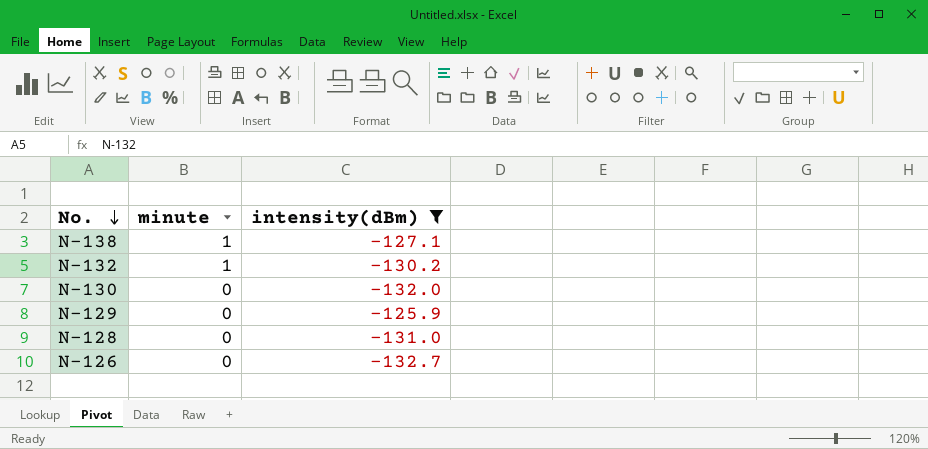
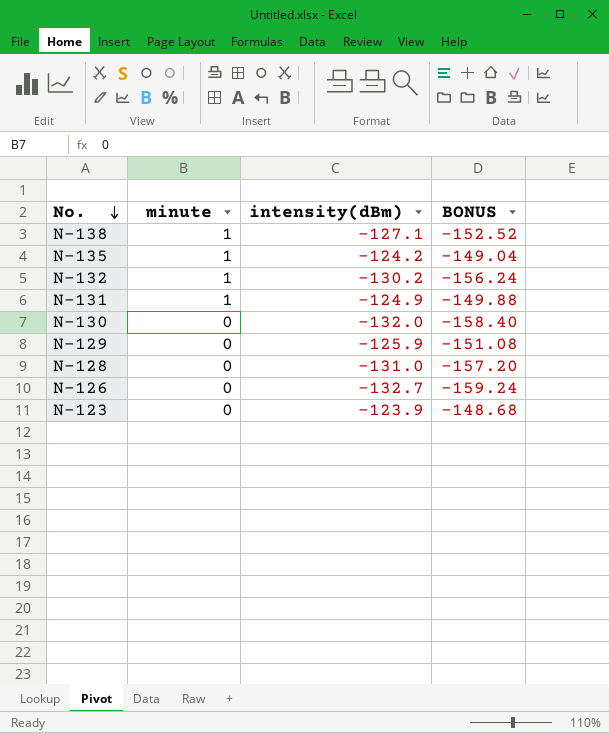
filter: intensity(dBm) <= -125.9 -> none
column BONUS | formula: none -> [intensity(dBm)] * 1.2

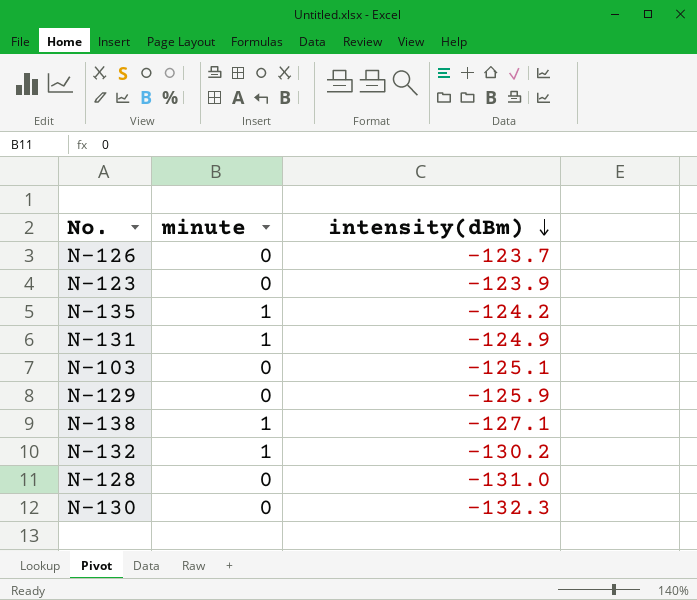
row order: No. descending -> intensity(dBm) descending
column BONUS | formula: [intensity(dBm)] * 1.2 -> none
N-126 | intensity(dBm): -132.7 -> -123.7
row N-103: none -> 0 | -125.1
N-130 | intensity(dBm): -132.0 -> -132.3

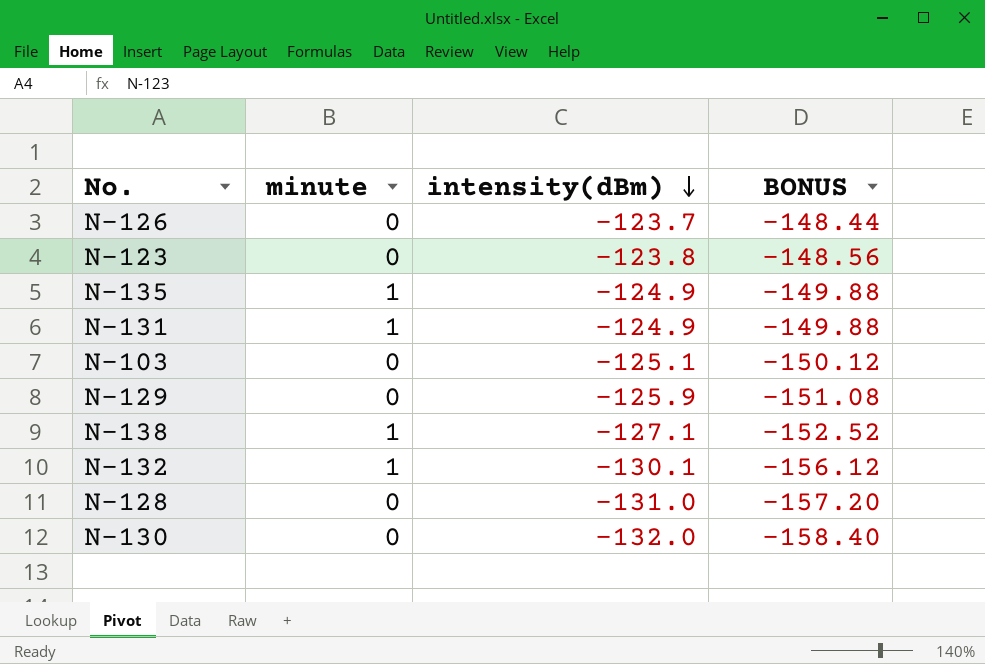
column BONUS | formula: none -> [intensity(dBm)] * 1.2
N-123 | intensity(dBm): -123.9 -> -123.8
N-135 | intensity(dBm): -124.2 -> -124.9
N-132 | intensity(dBm): -130.2 -> -130.1
N-130 | intensity(dBm): -132.3 -> -132.0

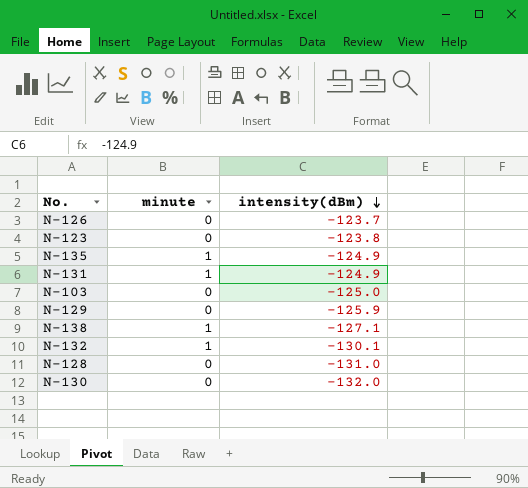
column BONUS | formula: [intensity(dBm)] * 1.2 -> none
N-103 | intensity(dBm): -125.1 -> -125.0

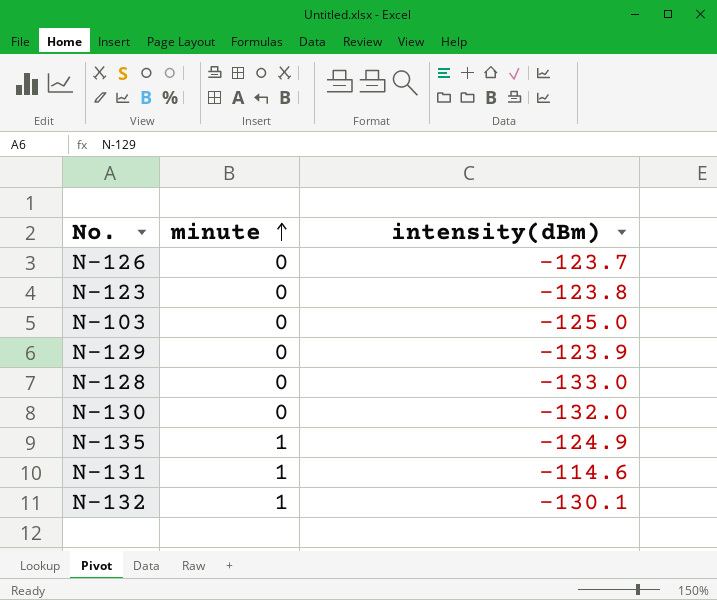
row order: intensity(dBm) descending -> minute ascending
row N-138: 1 | -127.1 -> none
N-129 | intensity(dBm): -125.9 -> -123.9
N-128 | intensity(dBm): -131.0 -> -133.0
N-131 | intensity(dBm): -124.9 -> -114.6

